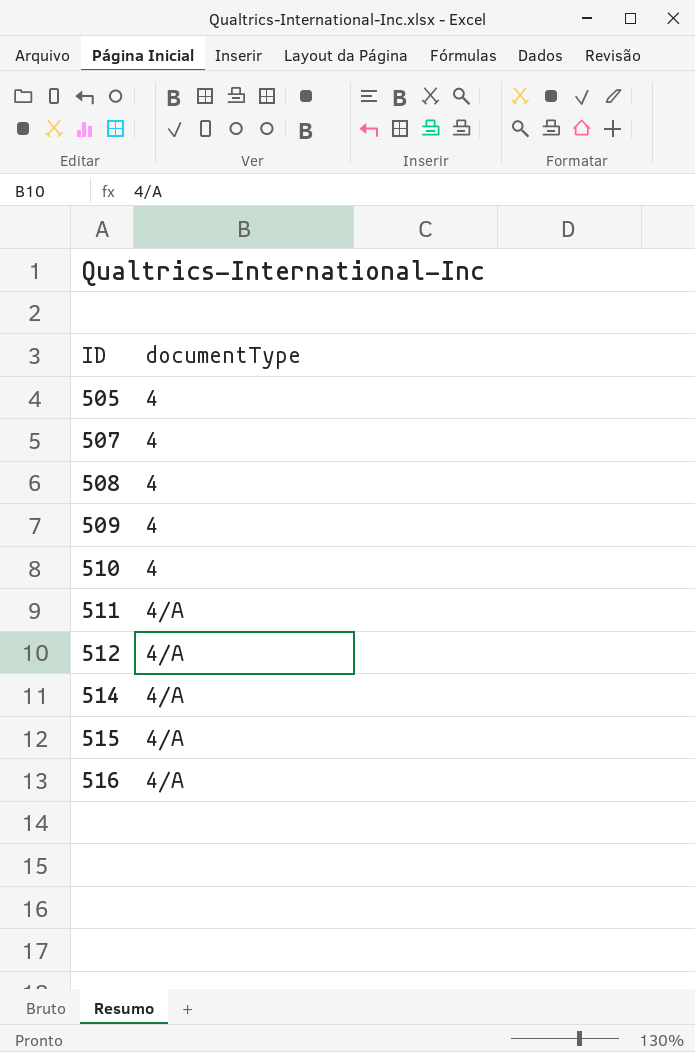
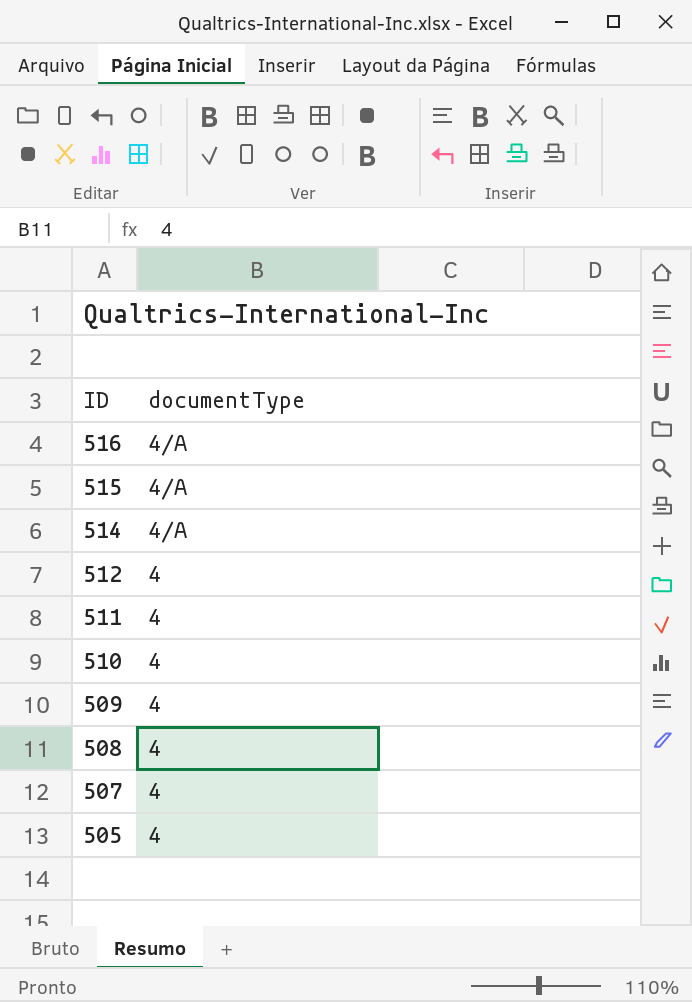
row order: ID ascending -> ID descending
512 | documentType: 4/A -> 4
511 | documentType: 4/A -> 4

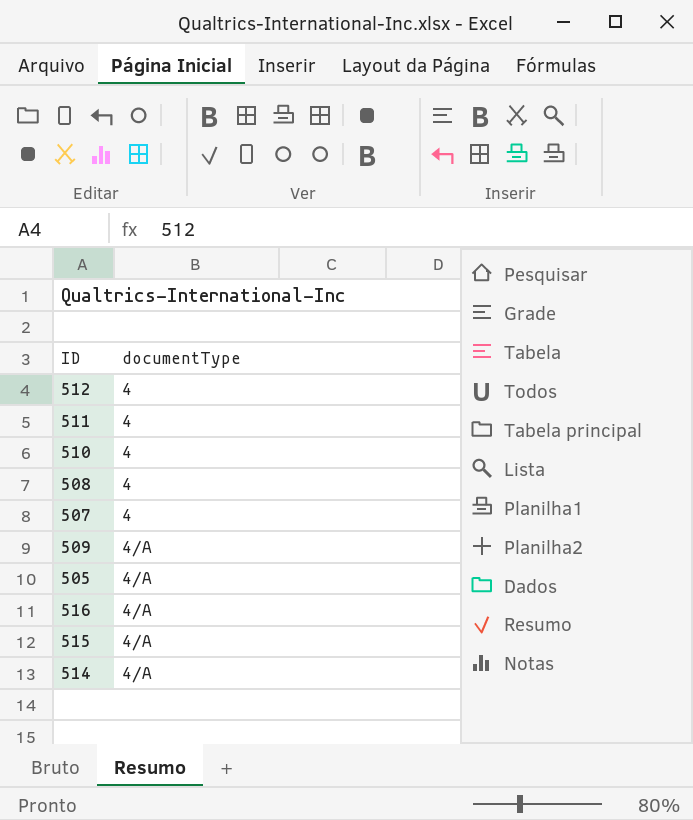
row order: ID descending -> documentType ascending
509 | documentType: 4 -> 4/A
505 | documentType: 4 -> 4/A

